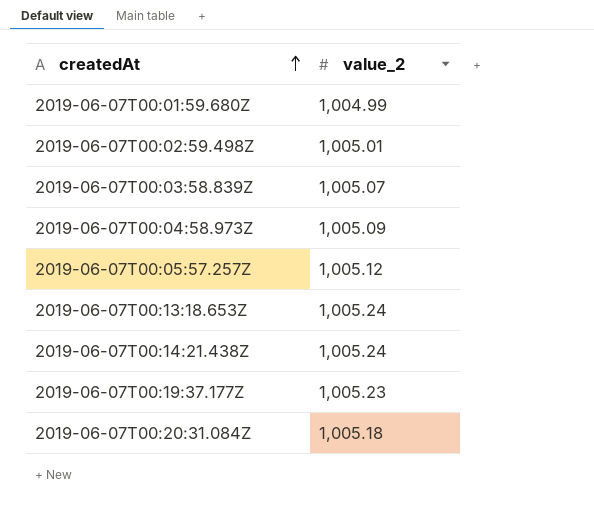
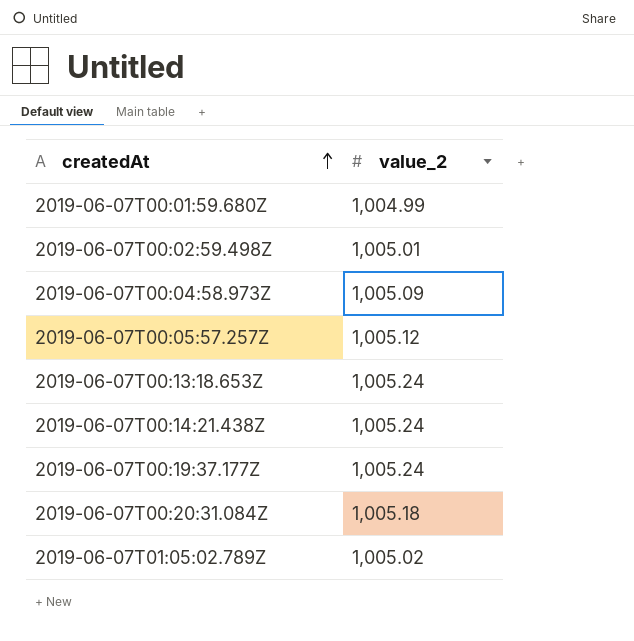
row 2019-06-07T00:03:58.839Z: 1,005.07 -> none
2019-06-07T00:19:37.177Z | value_2: 1,005.23 -> 1,005.24
row 2019-06-07T01:05:02.789Z: none -> 1,005.02

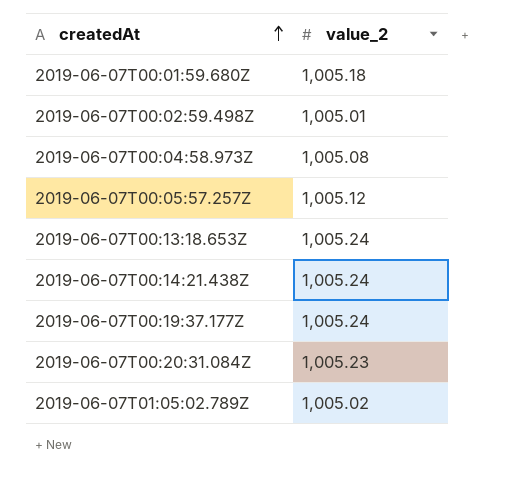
2019-06-07T00:01:59.680Z | value_2: 1,004.99 -> 1,005.18
2019-06-07T00:04:58.973Z | value_2: 1,005.09 -> 1,005.08
2019-06-07T00:20:31.084Z | value_2: 1,005.18 -> 1,005.23

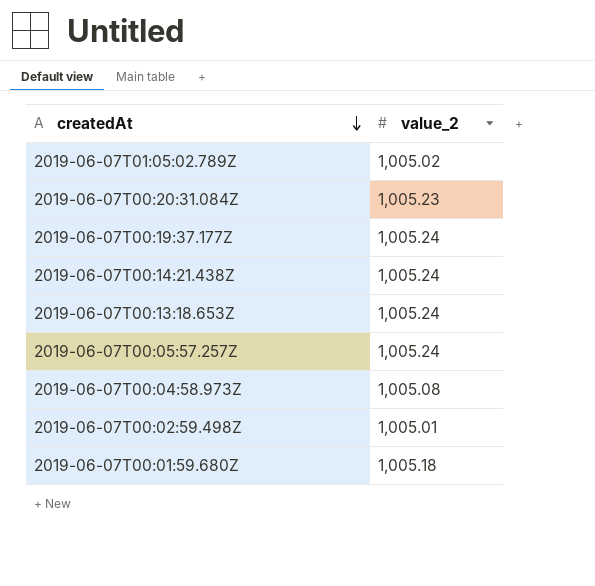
row order: createdAt ascending -> createdAt descending
2019-06-07T00:05:57.257Z | value_2: 1,005.12 -> 1,005.24

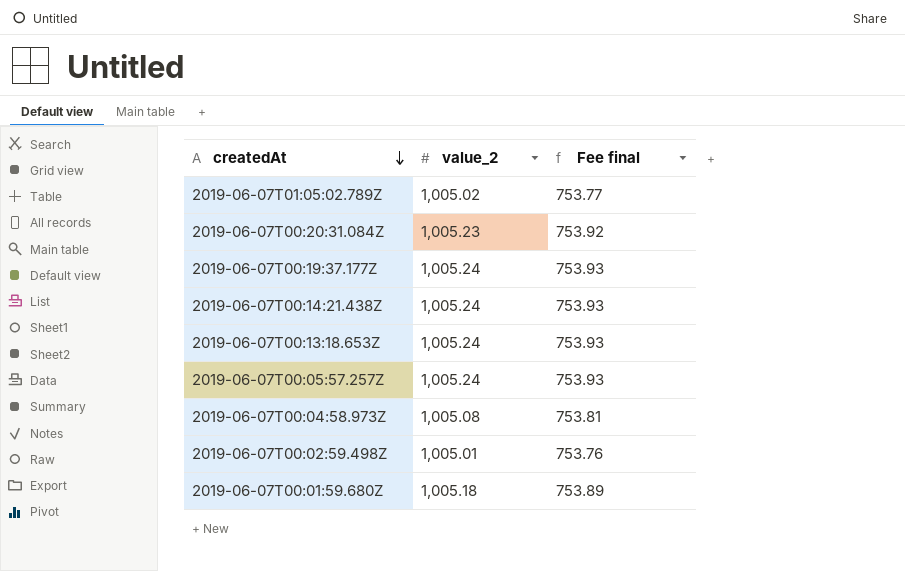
column Fee final | formula: none -> [value_2] * 0.75

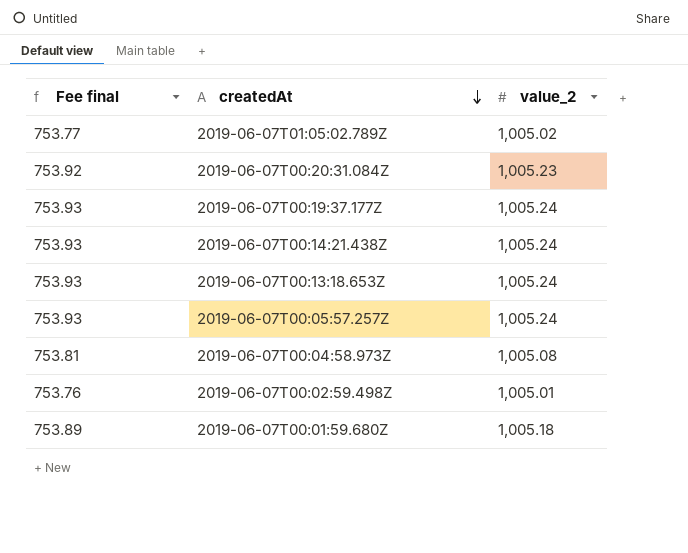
column Fee final | position: 3 -> 1

